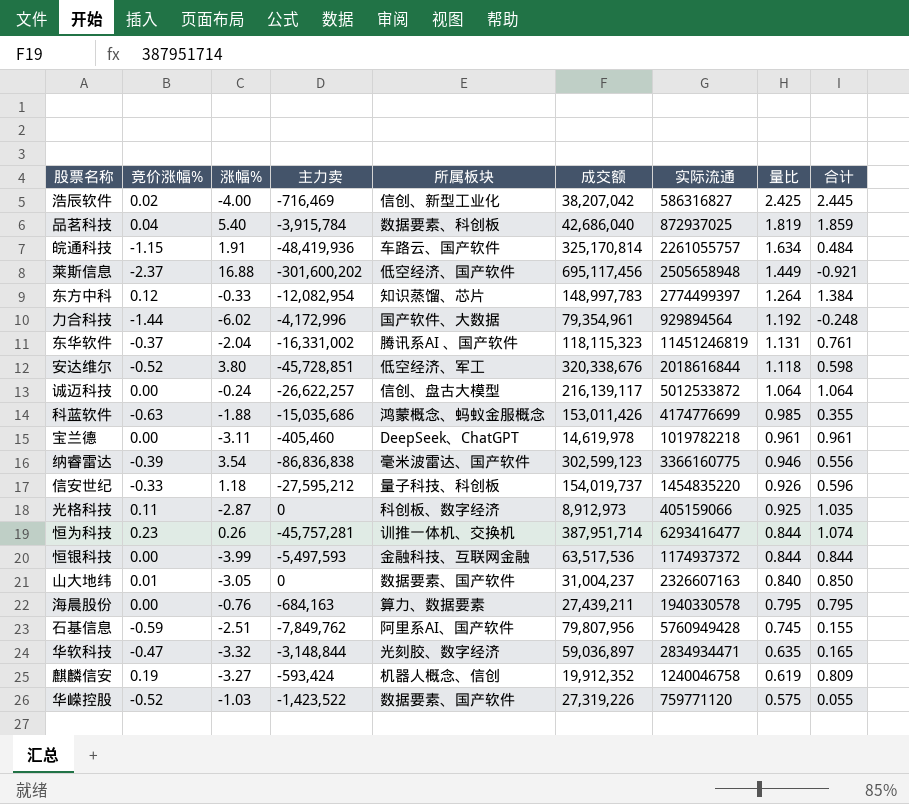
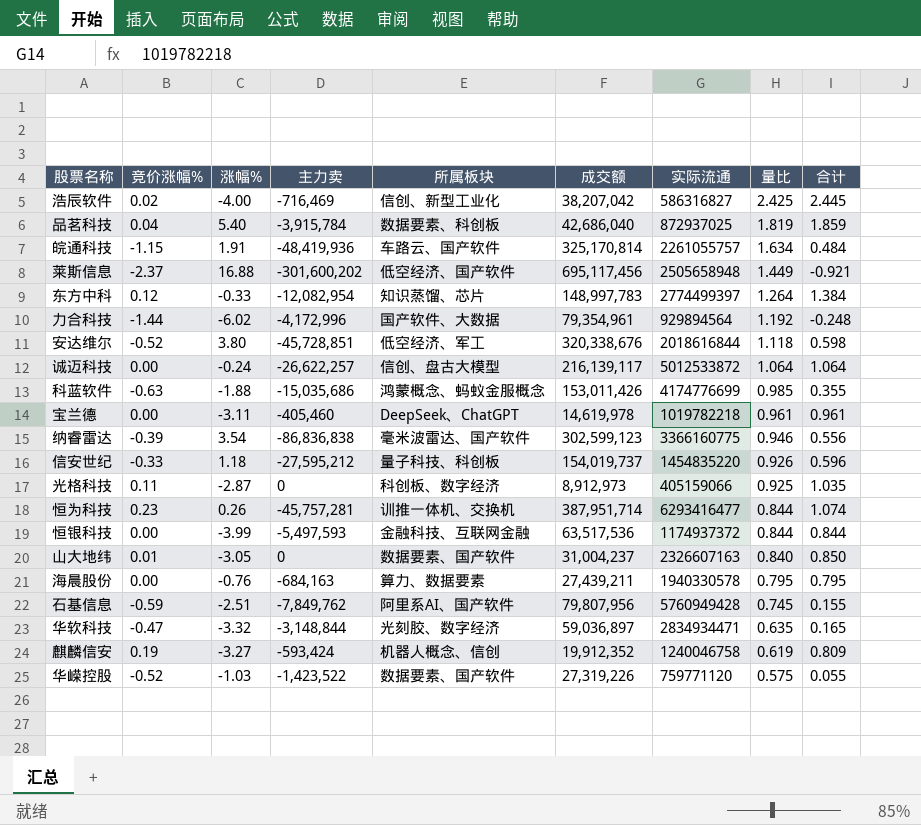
row 东华软件: -0.37 | -2.04 | -16,331,002 | 腾讯系AI 、国产软件 | 118,115,323 | 11451246819 | 1.131 | 0.761 -> none

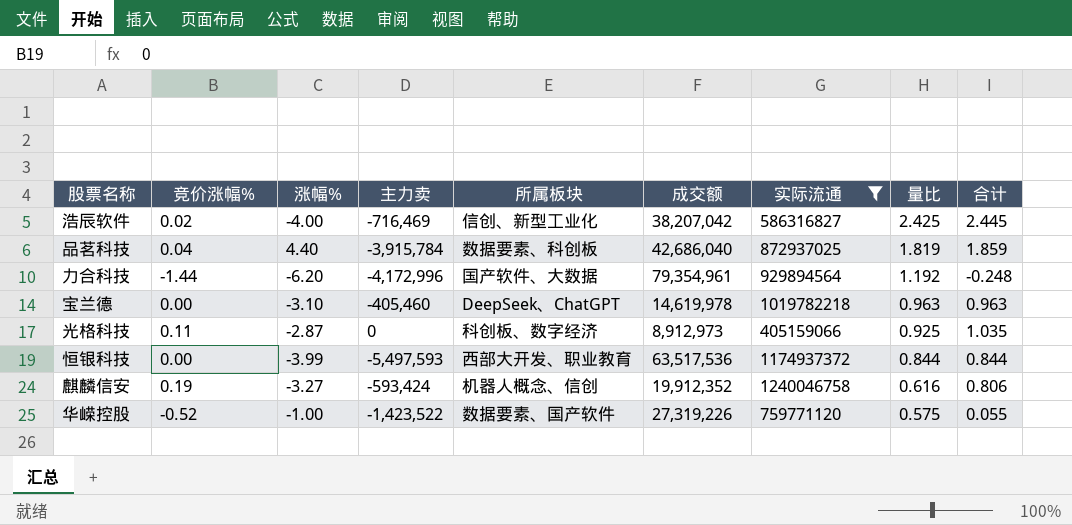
filter: none -> 实际流通 <= 1240046758
品茗科技 | 涨幅%: 5.40 -> 4.40
力合科技 | 涨幅%: -6.02 -> -6.20
宝兰德 | 涨幅%: -3.11 -> -3.10
宝兰德 | 量比: 0.961 -> 0.963
宝兰德 | 合计: 0.961 -> 0.963
恒银科技 | 所属板块: 金融科技、互联网金融 -> 西部大开发、职业教育
麒麟信安 | 量比: 0.619 -> 0.616
麒麟信安 | 合计: 0.809 -> 0.806
华嵘控股 | 涨幅%: -1.03 -> -1.00

